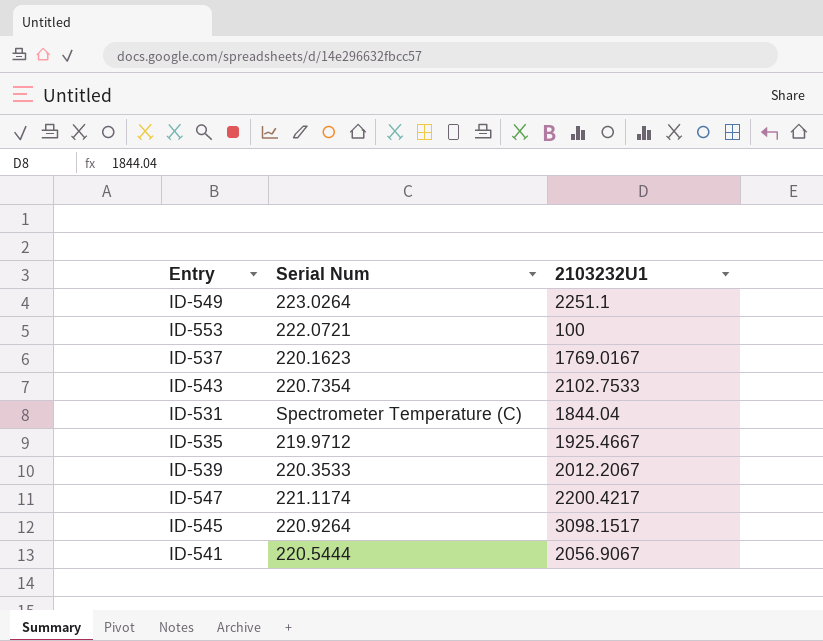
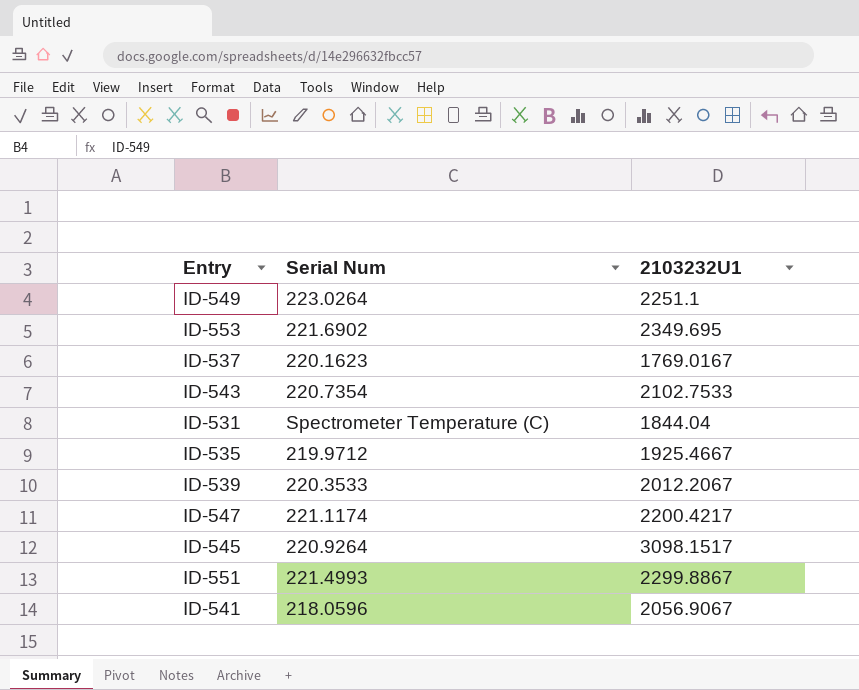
ID-553 | Serial Num: 222.0721 -> 221.6902
ID-553 | 2103232U1: 100 -> 2349.695
row ID-551: none -> 221.4993 | 2299.8867
ID-541 | Serial Num: 220.5444 -> 218.0596

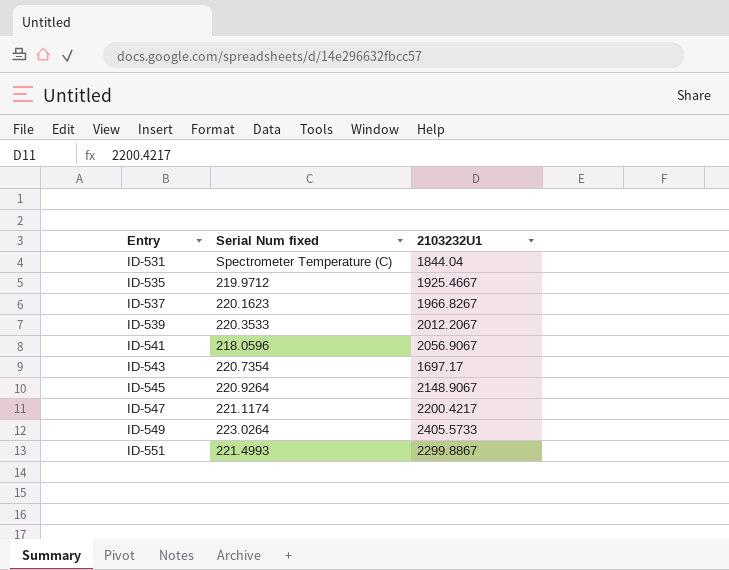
row order: none -> Entry ascending
column name: Serial Num -> Serial Num fixed
row ID-553: 221.6902 | 2349.695 -> none
ID-537 | 2103232U1: 1769.0167 -> 1966.8267
ID-543 | 2103232U1: 2102.7533 -> 1697.17
ID-545 | 2103232U1: 3098.1517 -> 2148.9067
ID-549 | 2103232U1: 2251.1 -> 2405.5733

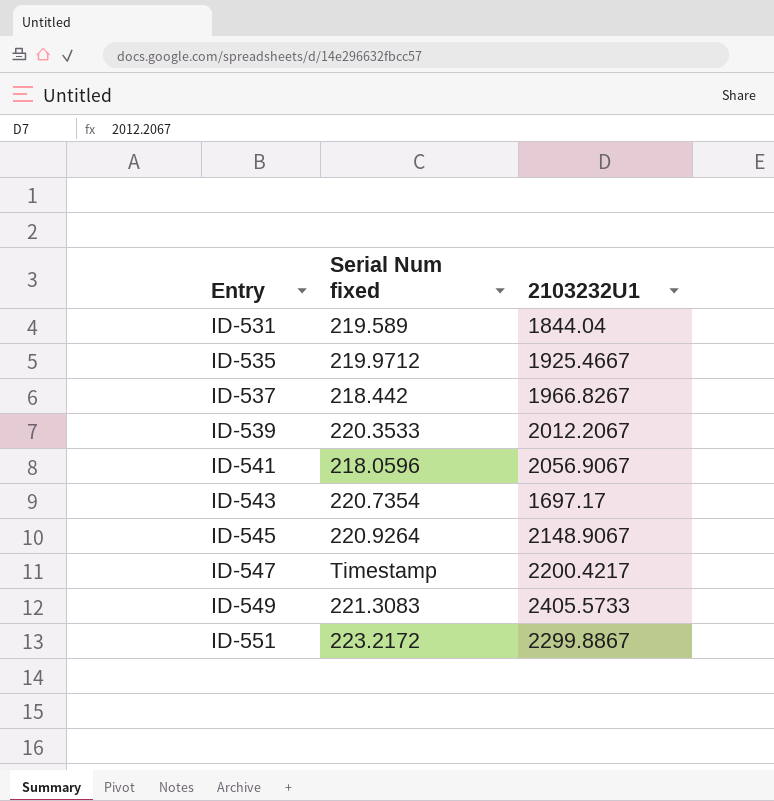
ID-531 | Serial Num fixed: Spectrometer Temperature (C) -> 219.589
ID-537 | Serial Num fixed: 220.1623 -> 218.442
ID-547 | Serial Num fixed: 221.1174 -> Timestamp
ID-549 | Serial Num fixed: 223.0264 -> 221.3083
ID-551 | Serial Num fixed: 221.4993 -> 223.2172

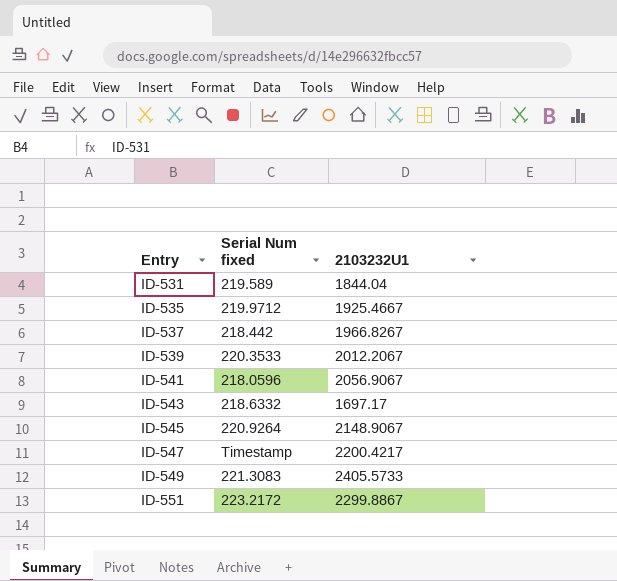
ID-543 | Serial Num fixed: 220.7354 -> 218.6332

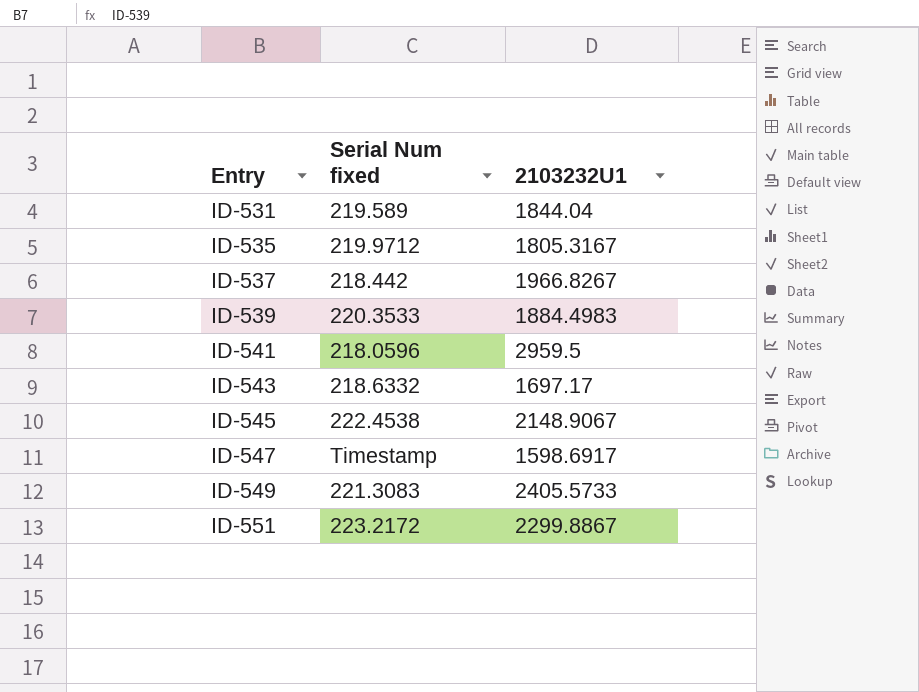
ID-535 | 2103232U1: 1925.4667 -> 1805.3167
ID-539 | 2103232U1: 2012.2067 -> 1884.4983
ID-541 | 2103232U1: 2056.9067 -> 2959.5
ID-545 | Serial Num fixed: 220.9264 -> 222.4538
ID-547 | 2103232U1: 2200.4217 -> 1598.6917

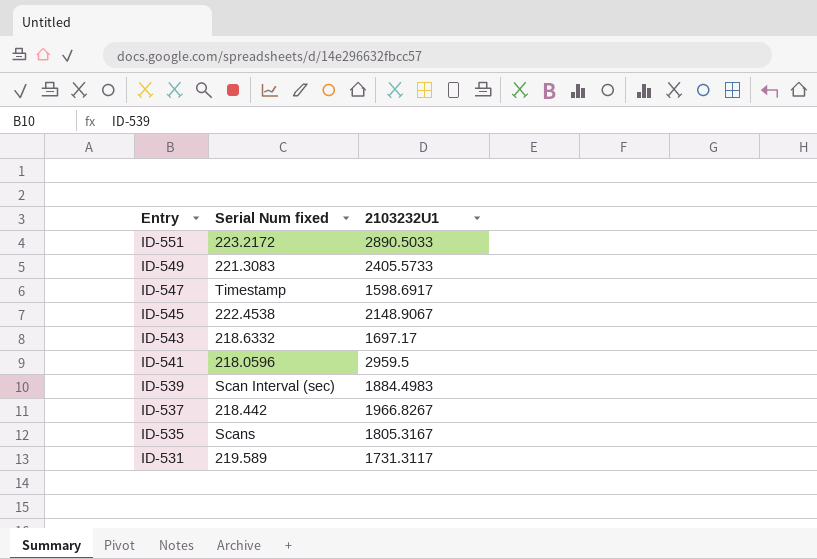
row order: Entry ascending -> Entry descending
ID-551 | 2103232U1: 2299.8867 -> 2890.5033
ID-539 | Serial Num fixed: 220.3533 -> Scan Interval (sec)
ID-535 | Serial Num fixed: 219.9712 -> Scans
ID-531 | 2103232U1: 1844.04 -> 1731.3117

